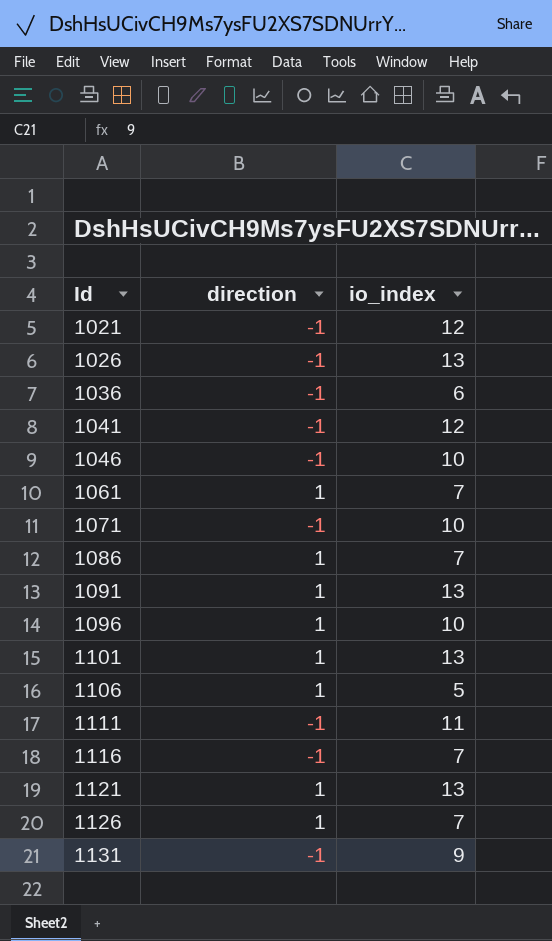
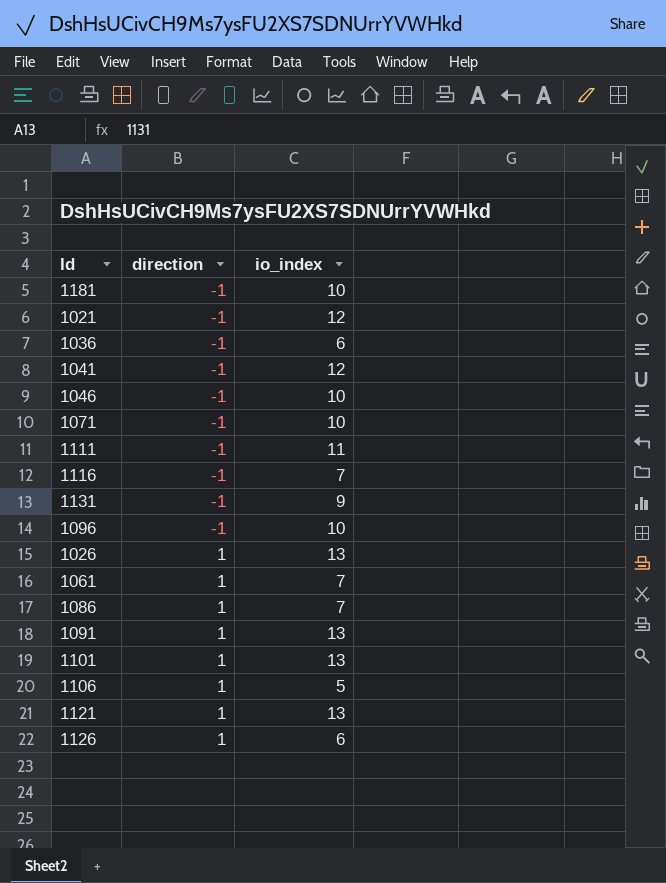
row order: Id ascending -> direction ascending
row 1181: none -> -1 | 10
1096 | direction: 1 -> -1
1026 | direction: -1 -> 1
1126 | io_index: 7 -> 6

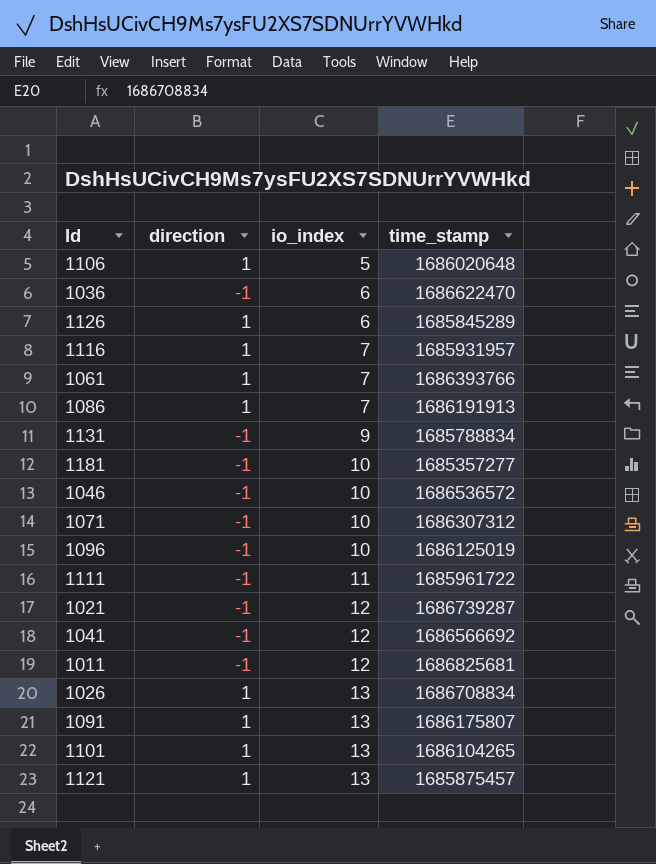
row order: direction ascending -> io_index ascending
column time_stamp | position: none -> 4
1116 | direction: -1 -> 1
row 1011: none -> -1 | 12 | 1686825681

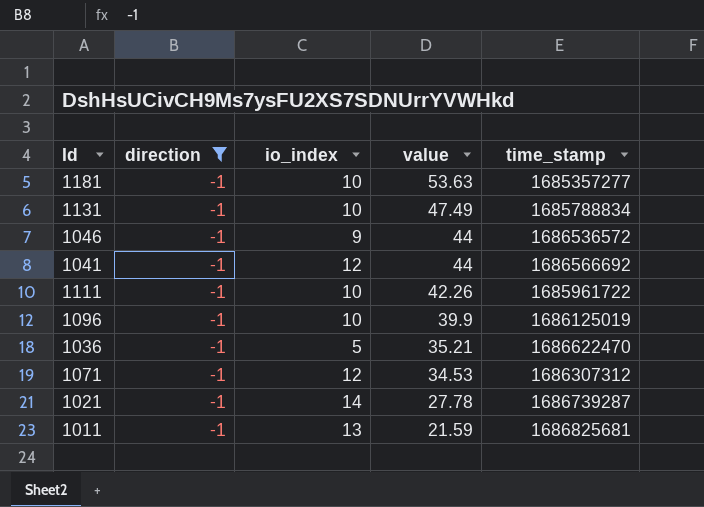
filter: none -> direction = -1
row order: io_index ascending -> value descending
column value | position: none -> 4
1131 | io_index: 9 -> 10
1046 | io_index: 10 -> 9
1111 | io_index: 11 -> 10
1036 | io_index: 6 -> 5
1071 | io_index: 10 -> 12
1021 | io_index: 12 -> 14
1011 | io_index: 12 -> 13

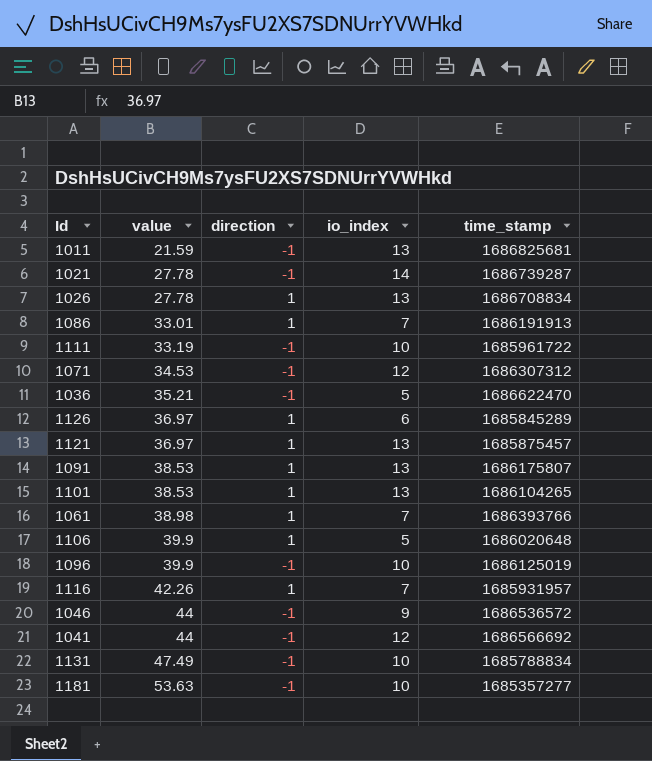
filter: direction = -1 -> none
row order: value descending -> value ascending
column value | position: 4 -> 2
1111 | value: 42.26 -> 33.19

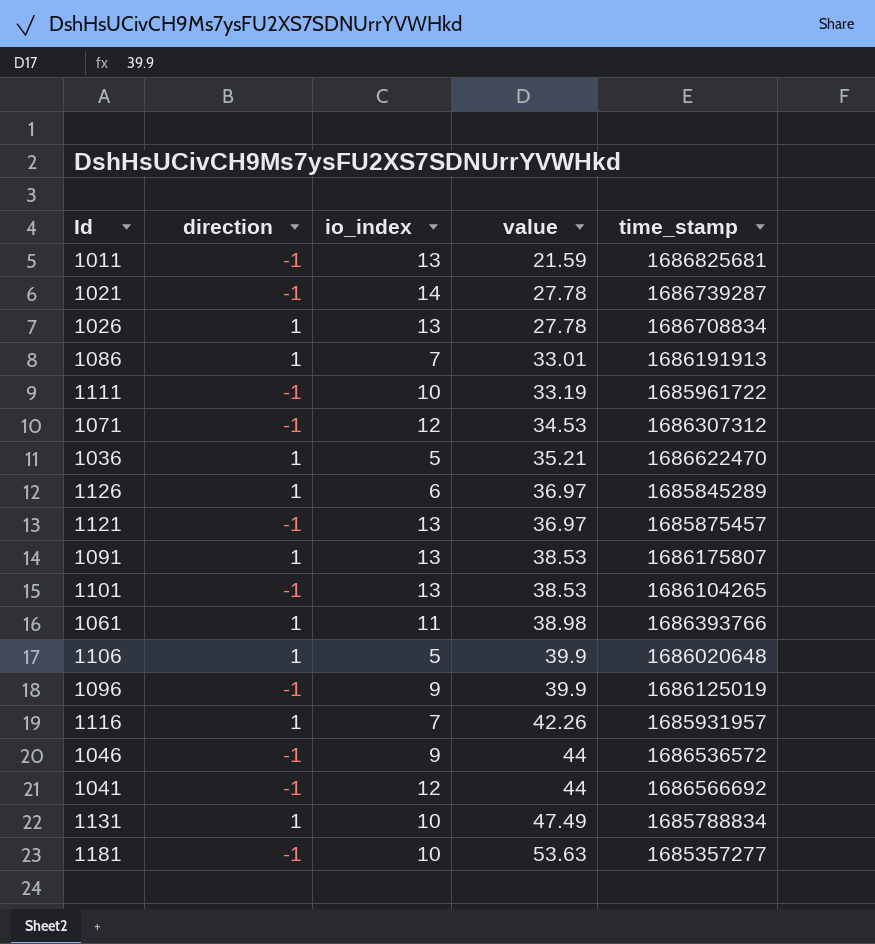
column value | position: 2 -> 4
1036 | direction: -1 -> 1
1121 | direction: 1 -> -1
1101 | direction: 1 -> -1
1061 | io_index: 7 -> 11
1096 | io_index: 10 -> 9
1131 | direction: -1 -> 1

